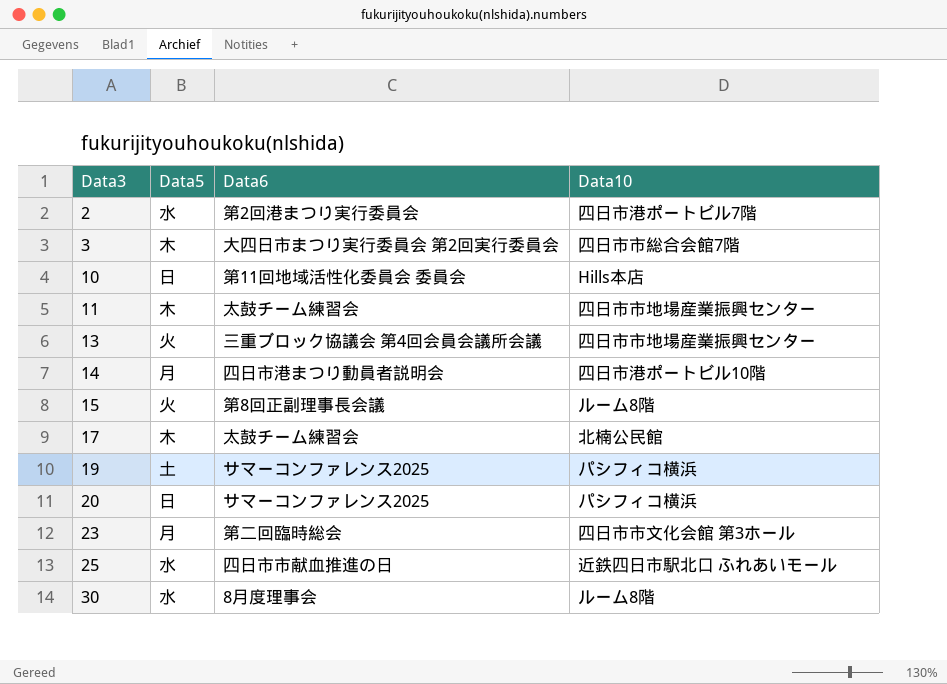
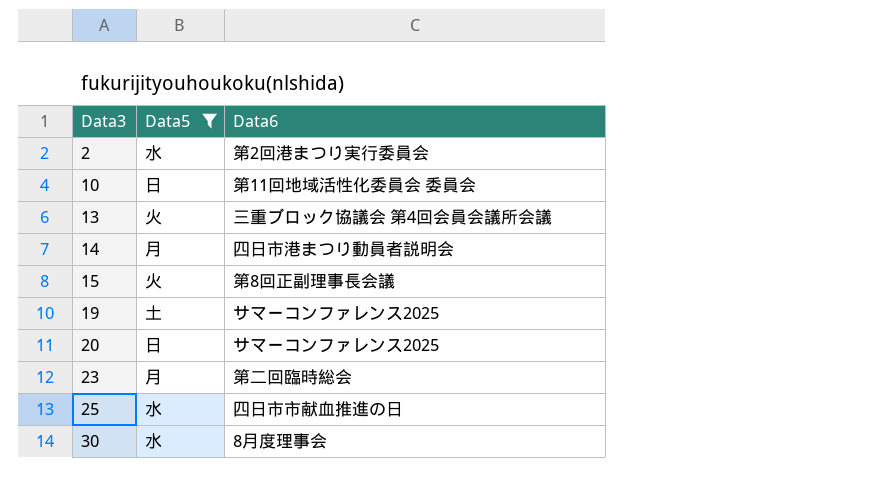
filter: none -> Data5 != 木
column Data10 | position: 4 -> none

